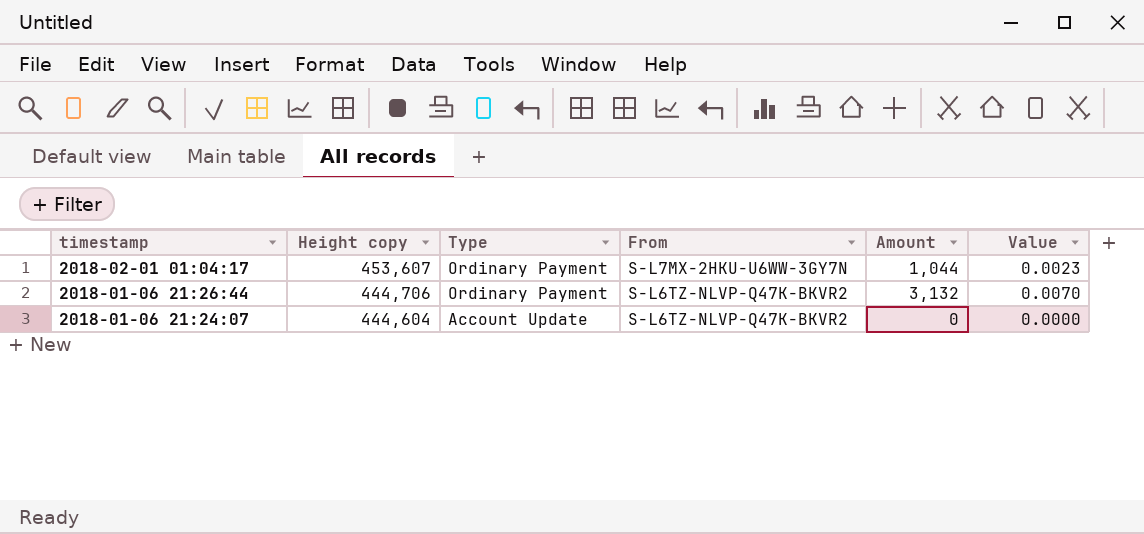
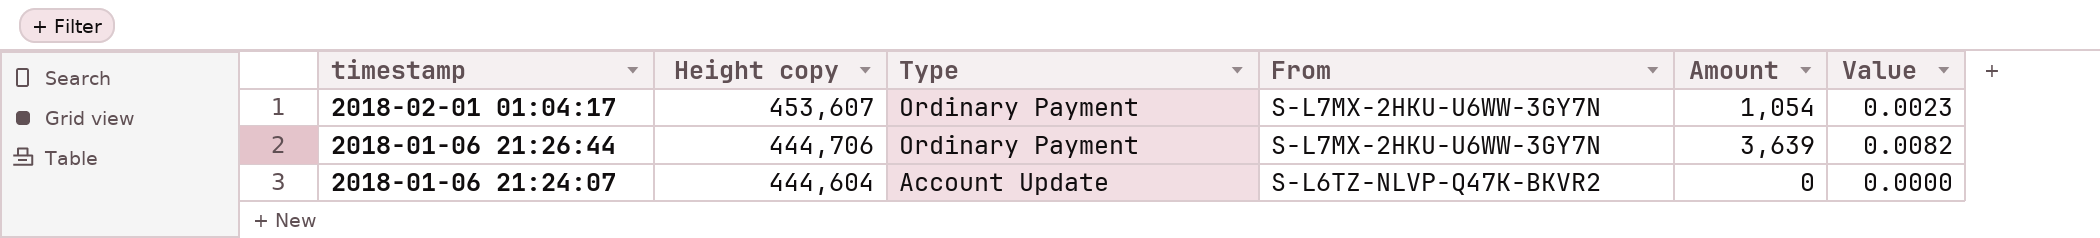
2018-02-01 01:04:17 | Amount: 1,044 -> 1,054
2018-01-06 21:26:44 | From: S-L6TZ-NLVP-Q47K-BKVR2 -> S-L7MX-2HKU-U6WW-3GY7N
2018-01-06 21:26:44 | Amount: 3,132 -> 3,639
2018-01-06 21:26:44 | Value: 0.0070 -> 0.0082

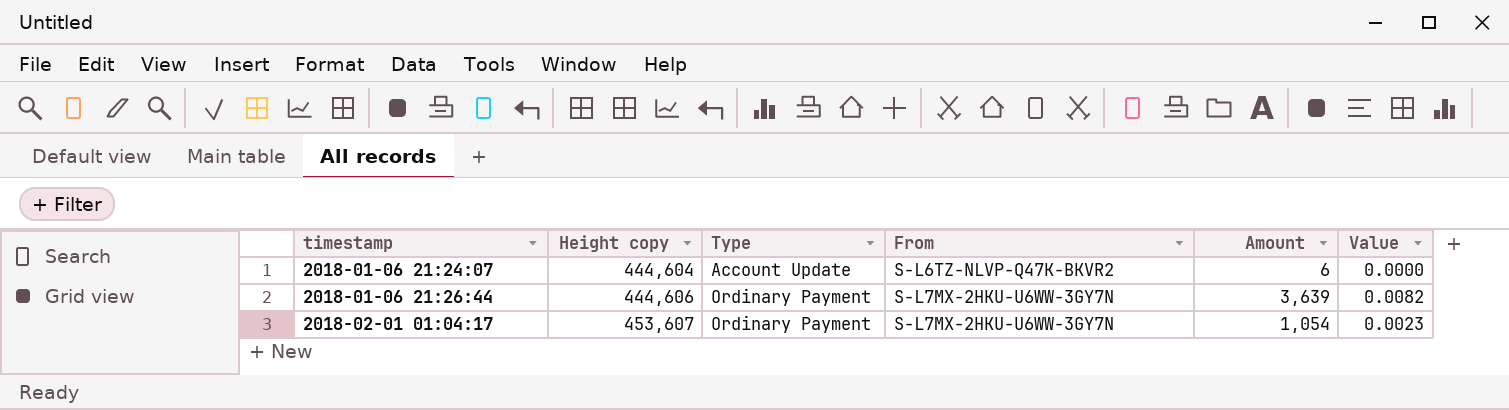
row order: timestamp descending -> timestamp ascending
2018-01-06 21:24:07 | Amount: 0 -> 6
2018-01-06 21:26:44 | Height copy: 444,706 -> 444,606

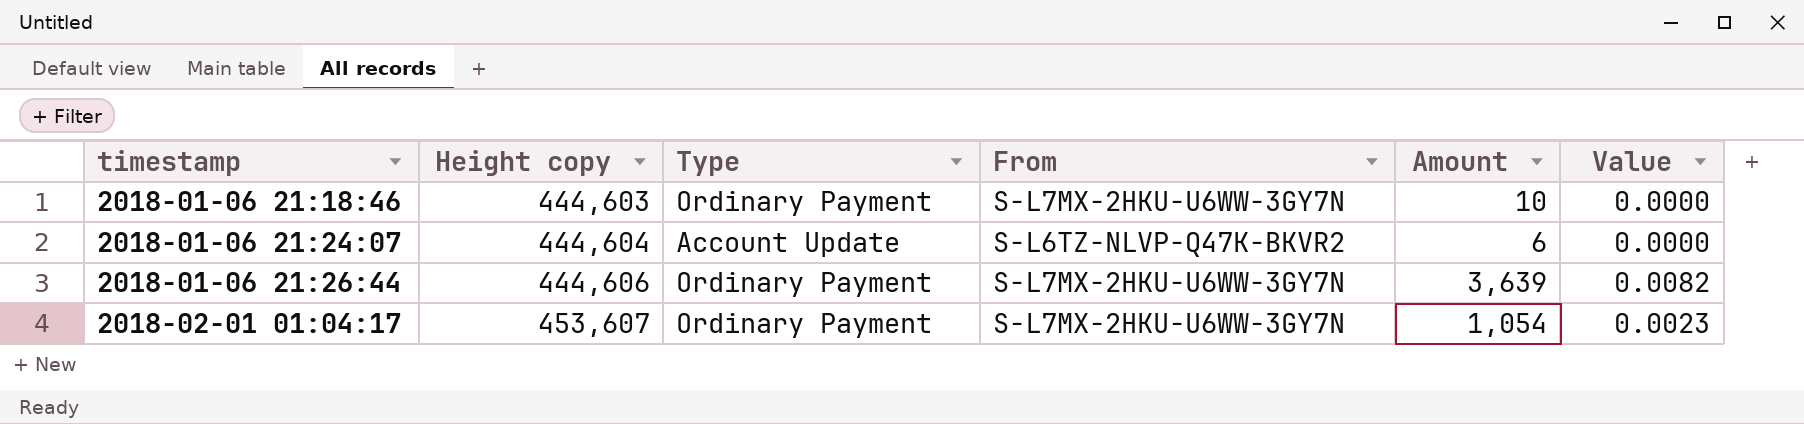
row 2018-01-06 21:18:46: none -> 444,603 | Ordinary Payment | S-L7MX-2HKU-U6WW-3GY7N | 10 | 0.0000

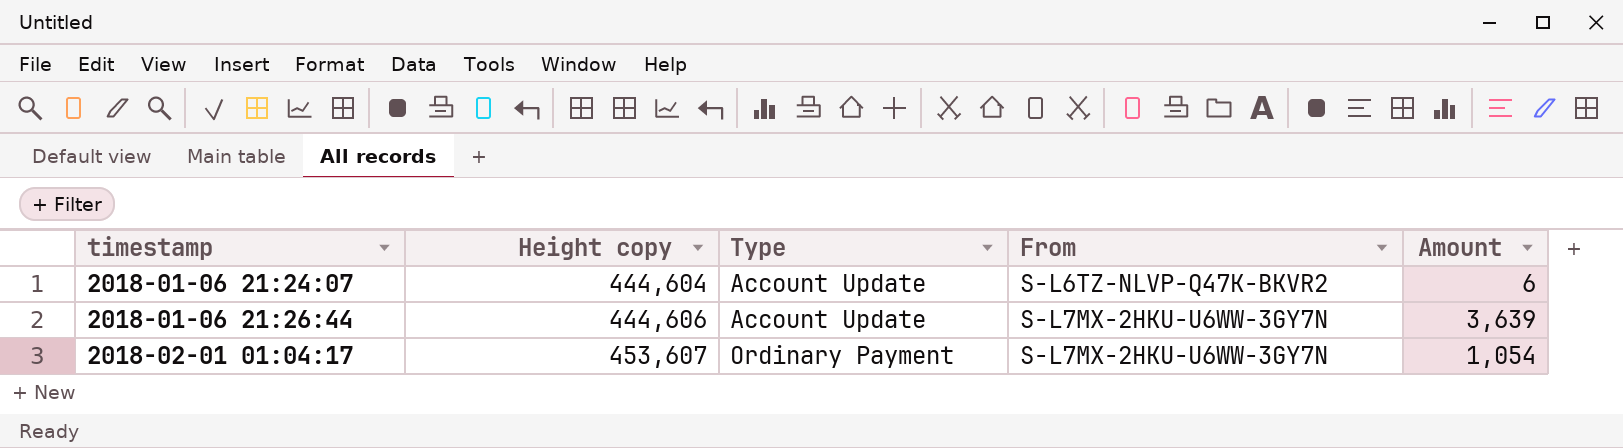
column Value | formula: [Amount] / [Height copy] -> none
row 2018-01-06 21:18:46: 444,603 | Ordinary Payment | S-L7MX-2HKU-U6WW-3GY7N | 10 | 0.0000 -> none
2018-01-06 21:26:44 | Type: Ordinary Payment -> Account Update

